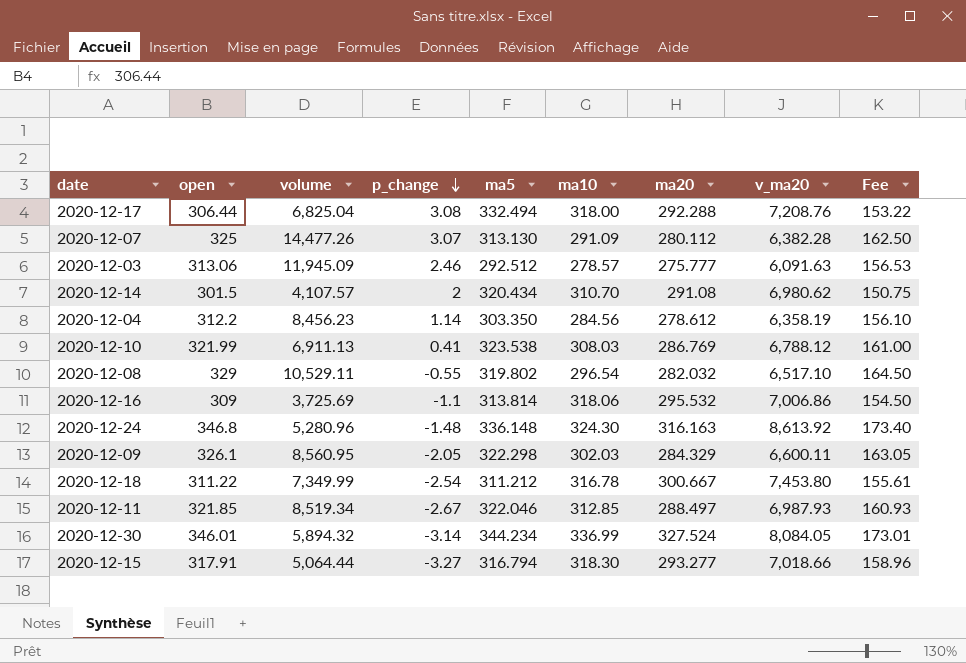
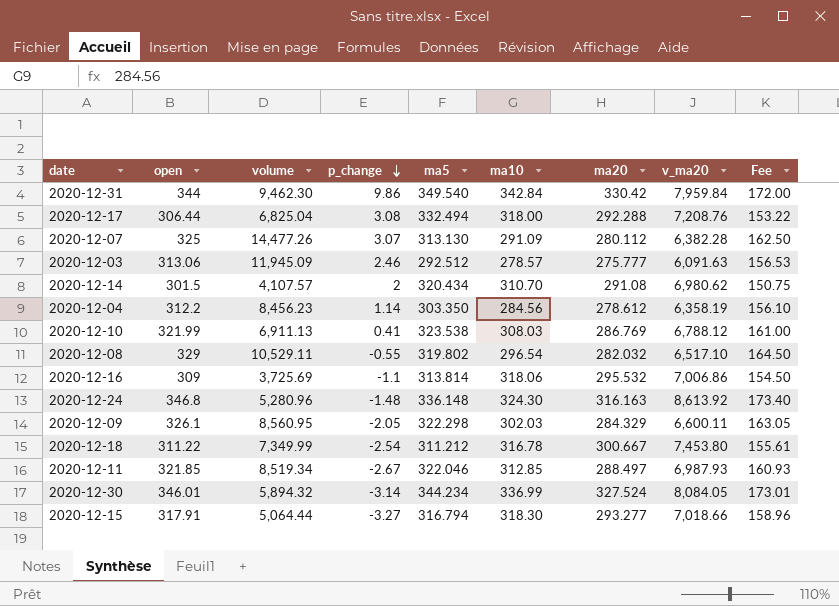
row 2020-12-31: none -> 344 | 9,462.30 | 9.86 | 349.540 | 342.84 | 330.42 | 7,959.84 | 172.00

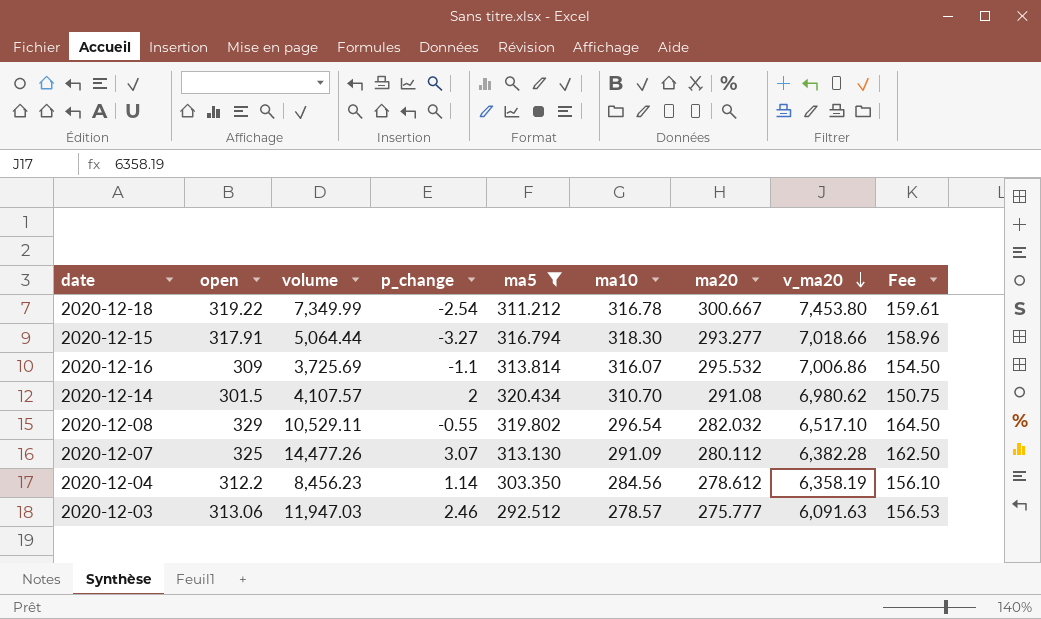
filter: none -> ma5 <= 320.434
row order: p_change descending -> v_ma20 descending
2020-12-18 | open: 311.22 -> 319.22
2020-12-18 | Fee: 155.61 -> 159.61
2020-12-16 | ma10: 318.06 -> 316.07
2020-12-03 | volume: 11,945.09 -> 11,947.03

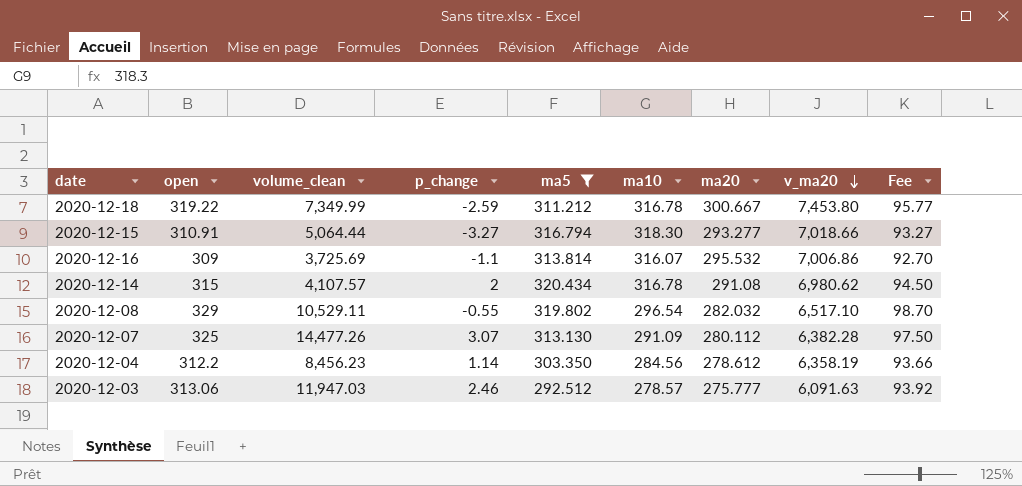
column name: volume -> volume_clean
column Fee | formula: [open] * 0.5 -> [open] * 0.3
2020-12-18 | p_change: -2.54 -> -2.59
2020-12-15 | open: 317.91 -> 310.91
2020-12-14 | open: 301.5 -> 315
2020-12-14 | ma10: 310.70 -> 316.78

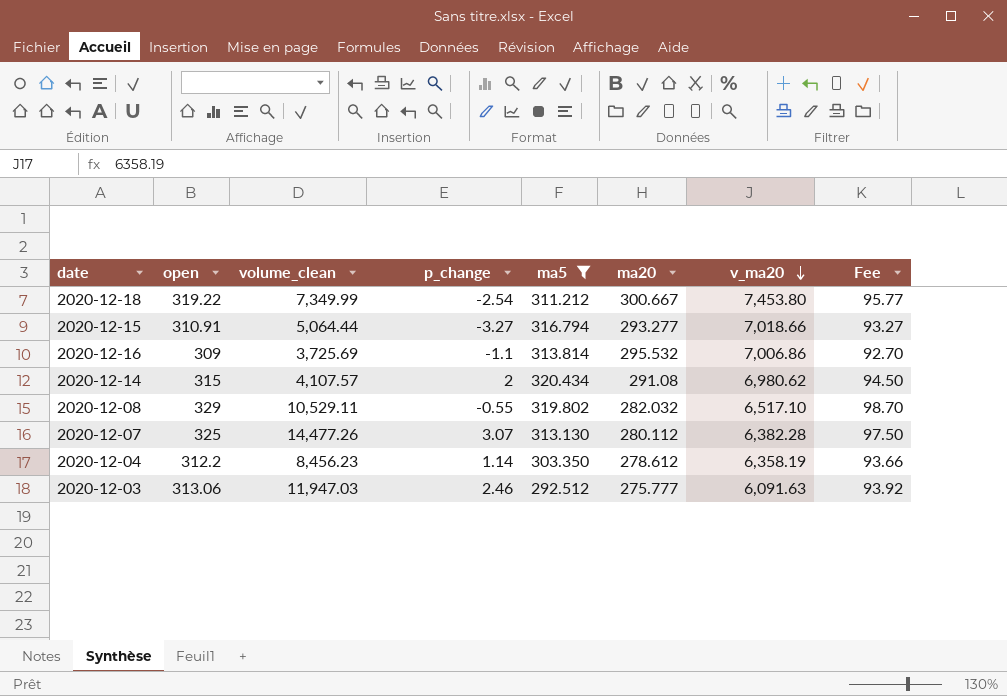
column ma10 | position: 6 -> none
2020-12-18 | p_change: -2.59 -> -2.54

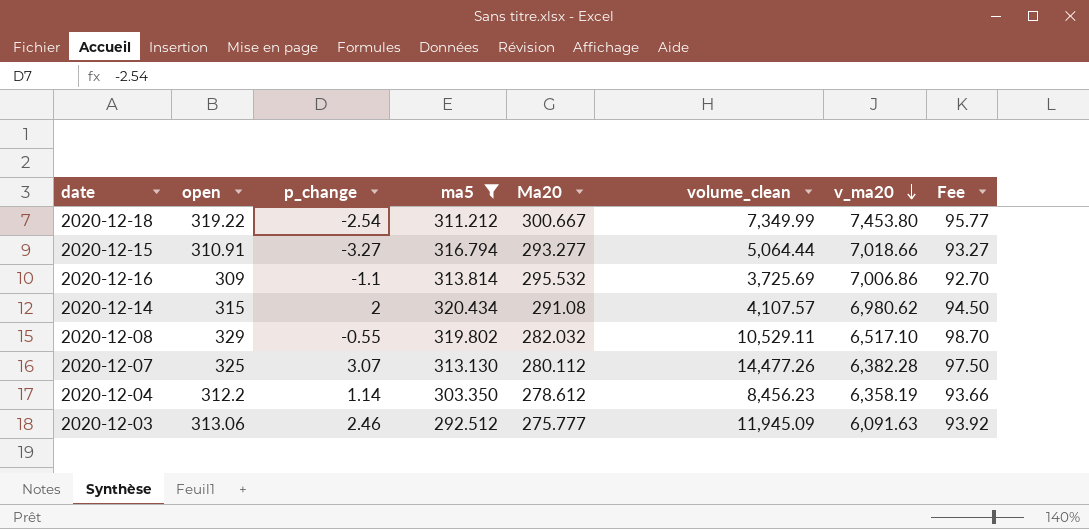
column name: ma20 -> Ma20
column volume_clean | position: 3 -> 6
2020-12-03 | volume_clean: 11,947.03 -> 11,945.09

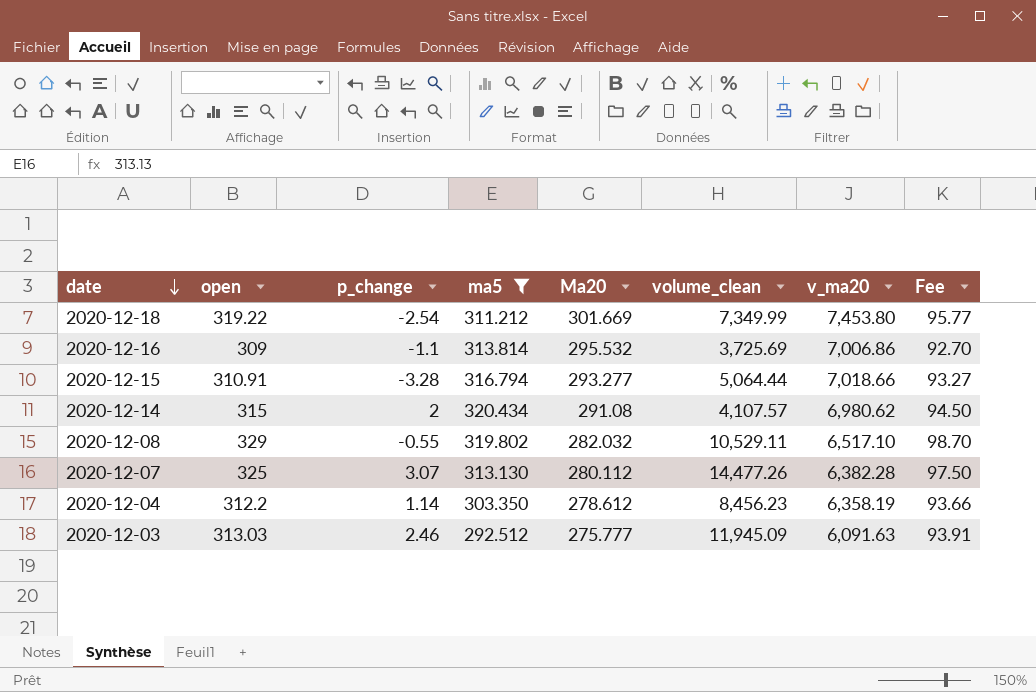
row order: v_ma20 descending -> date descending
2020-12-18 | Ma20: 300.667 -> 301.669
2020-12-15 | p_change: -3.27 -> -3.28
2020-12-03 | open: 313.06 -> 313.03
2020-12-03 | Fee: 93.92 -> 93.91

